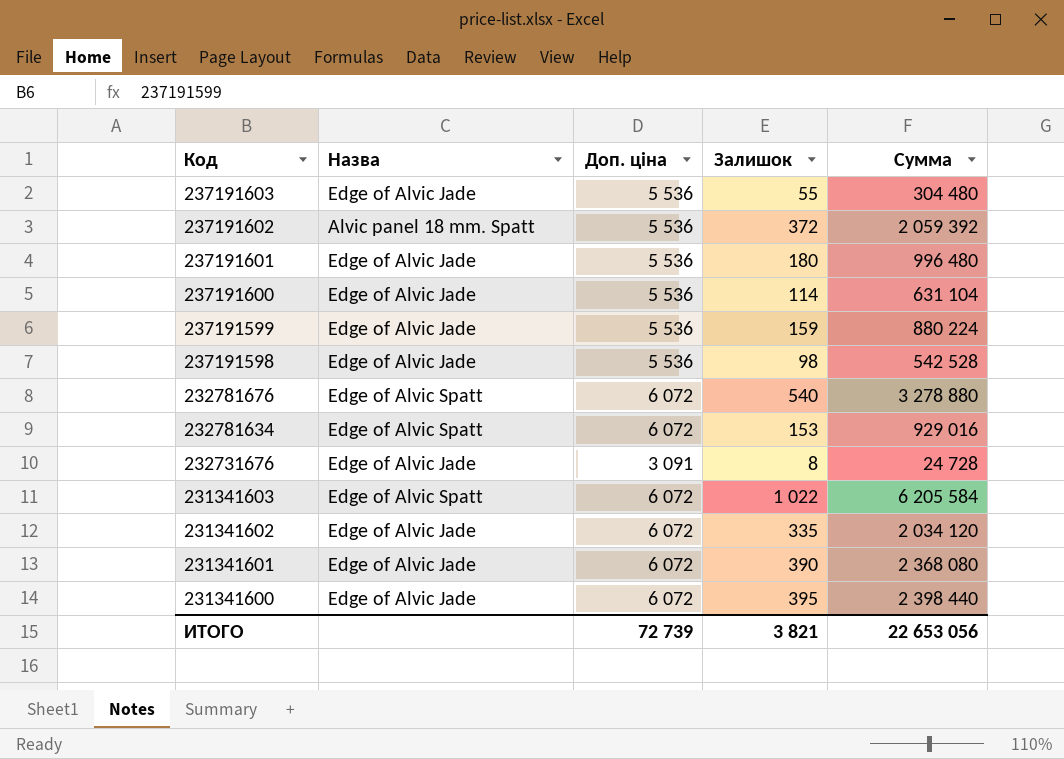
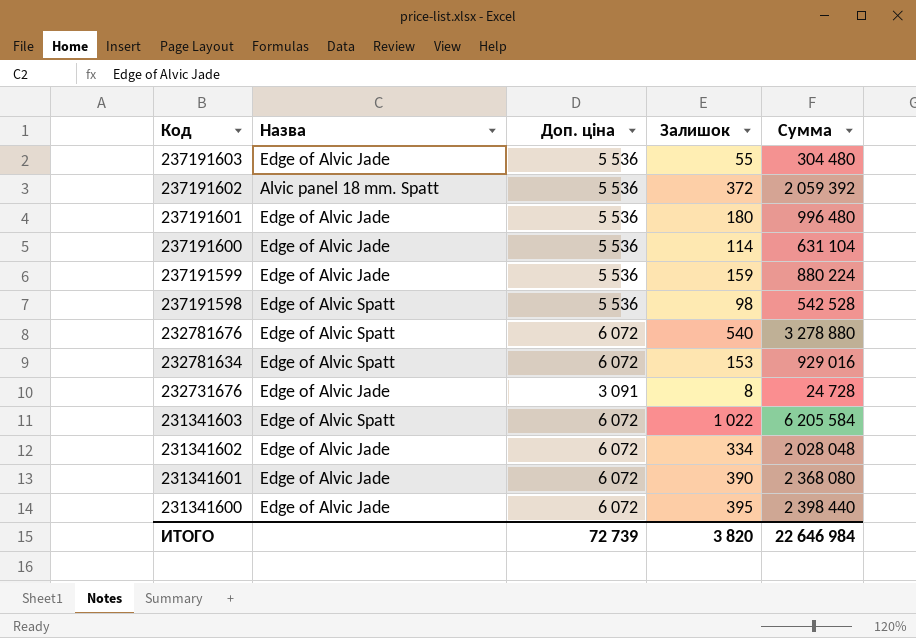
237191598 | Назва: Edge of Alvic Jade -> Edge of Alvic Spatt
231341602 | Залишок: 335 -> 334
231341602 | Сумма: 2 034 120 -> 2 028 048
ИТОГО | Залишок: 3 821 -> 3 820
ИТОГО | Сумма: 22 653 056 -> 22 646 984

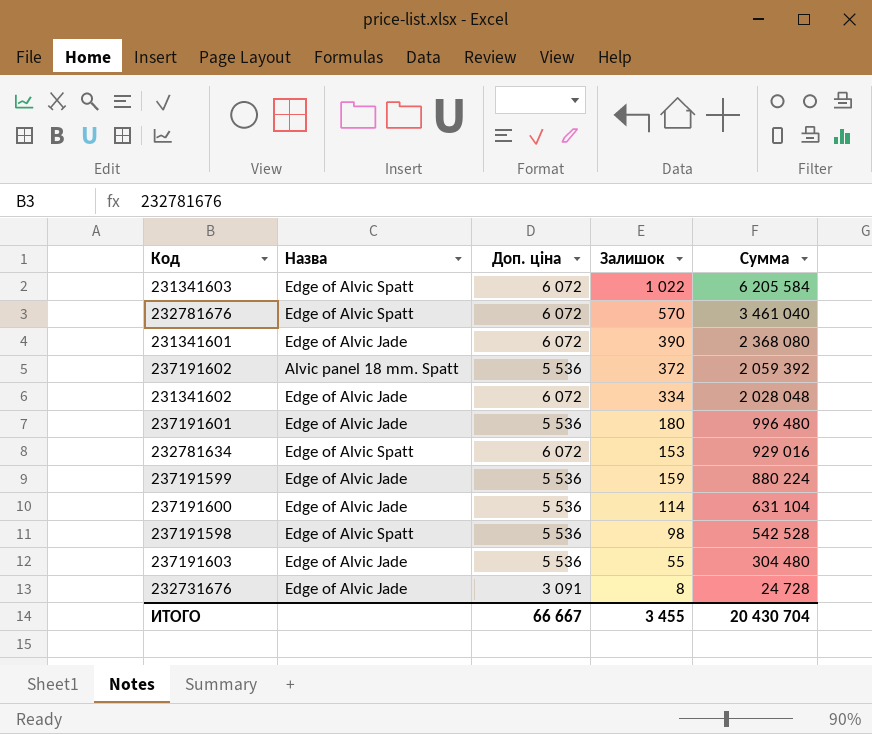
row order: Код descending -> Сумма descending
row 231341600: Edge of Alvic Jade | 6 072 | 395 | 2 398 440 -> none
232781676 | Залишок: 540 -> 570
232781676 | Сумма: 3 278 880 -> 3 461 040
ИТОГО | Доп. ціна: 72 739 -> 66 667
ИТОГО | Залишок: 3 820 -> 3 455
ИТОГО | Сумма: 22 646 984 -> 20 430 704

